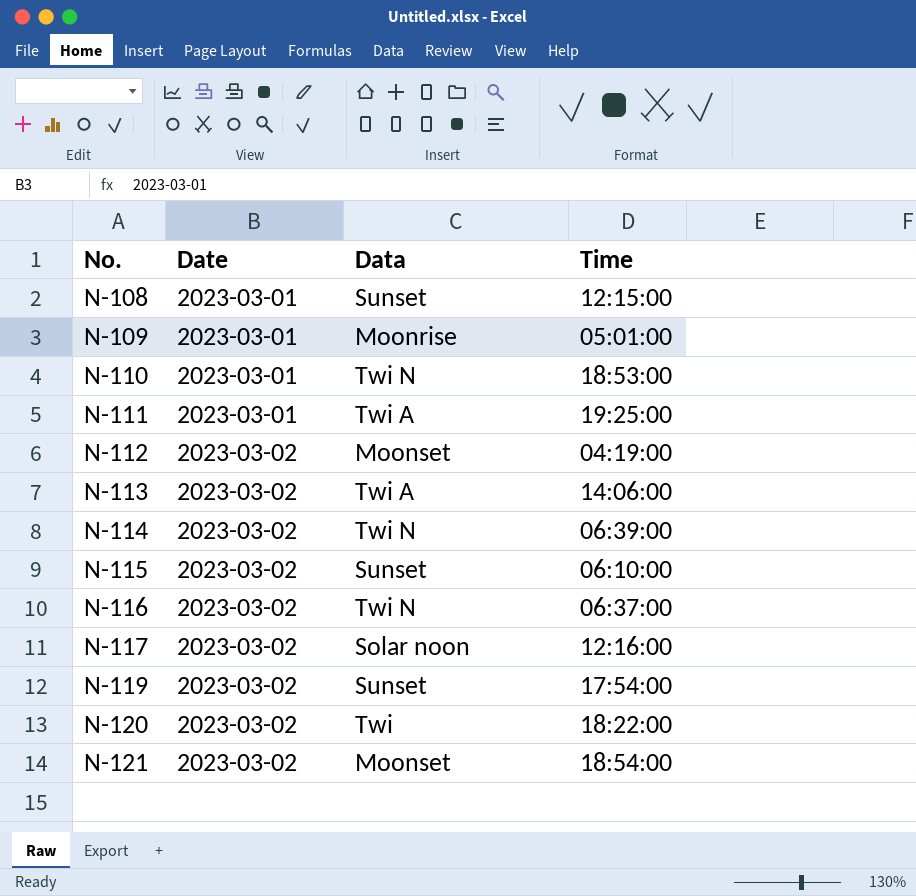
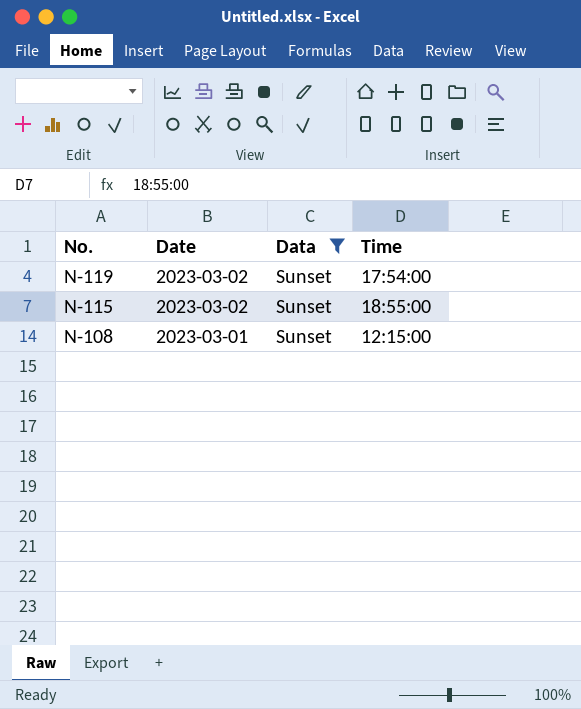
filter: none -> Data = Sunset
row order: No. ascending -> No. descending
N-115 | Time: 06:10:00 -> 18:55:00

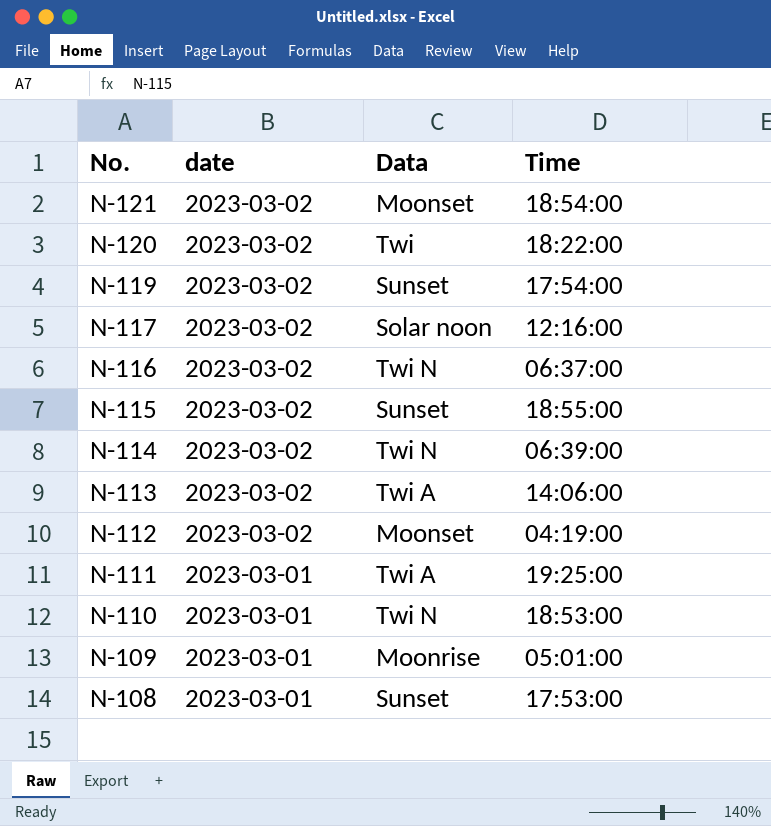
filter: Data = Sunset -> none
column name: Date -> date
N-108 | Time: 12:15:00 -> 17:53:00

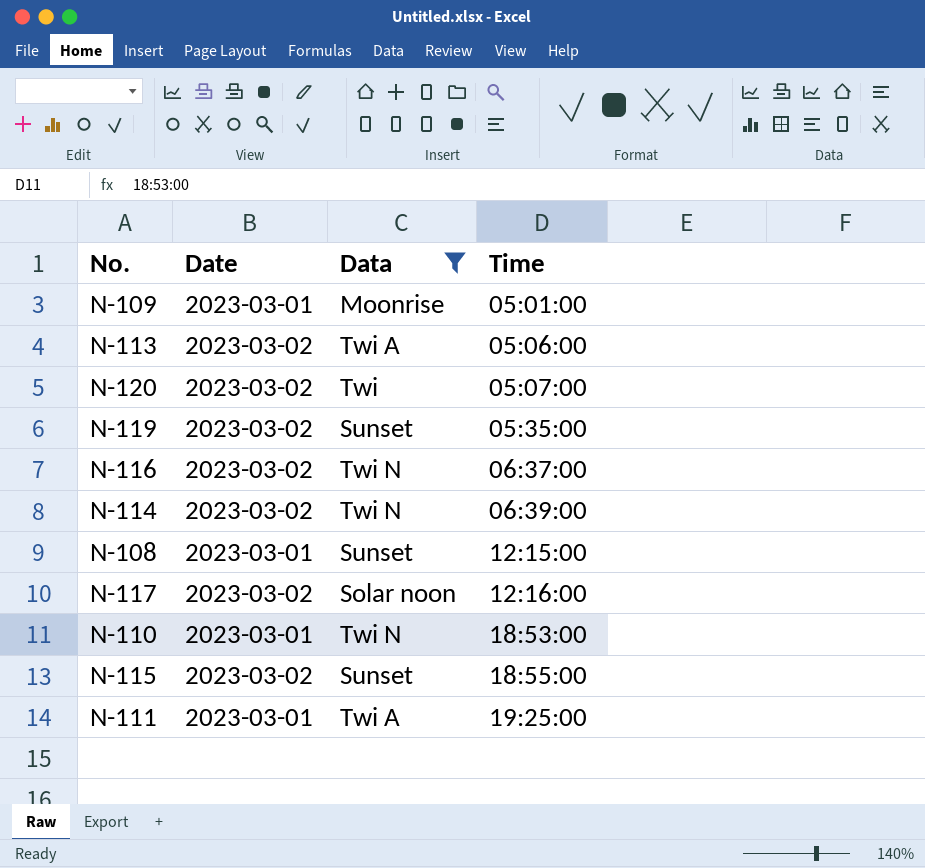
filter: none -> Data != Moonset
row order: No. descending -> Time ascending
column name: date -> Date
N-113 | Time: 14:06:00 -> 05:06:00
N-120 | Time: 18:22:00 -> 05:07:00
N-119 | Time: 17:54:00 -> 05:35:00
N-108 | Time: 17:53:00 -> 12:15:00

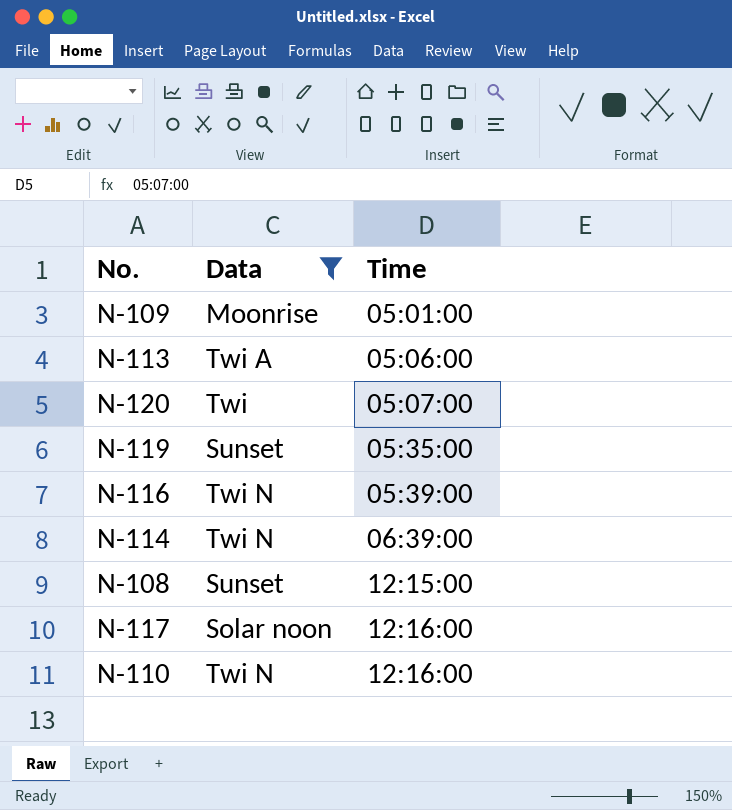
column Date | position: 2 -> none
row N-115: 2023-03-02 | Sunset | 18:55:00 -> none
row N-111: 2023-03-01 | Twi A | 19:25:00 -> none
N-116 | Time: 06:37:00 -> 05:39:00
N-110 | Time: 18:53:00 -> 12:16:00

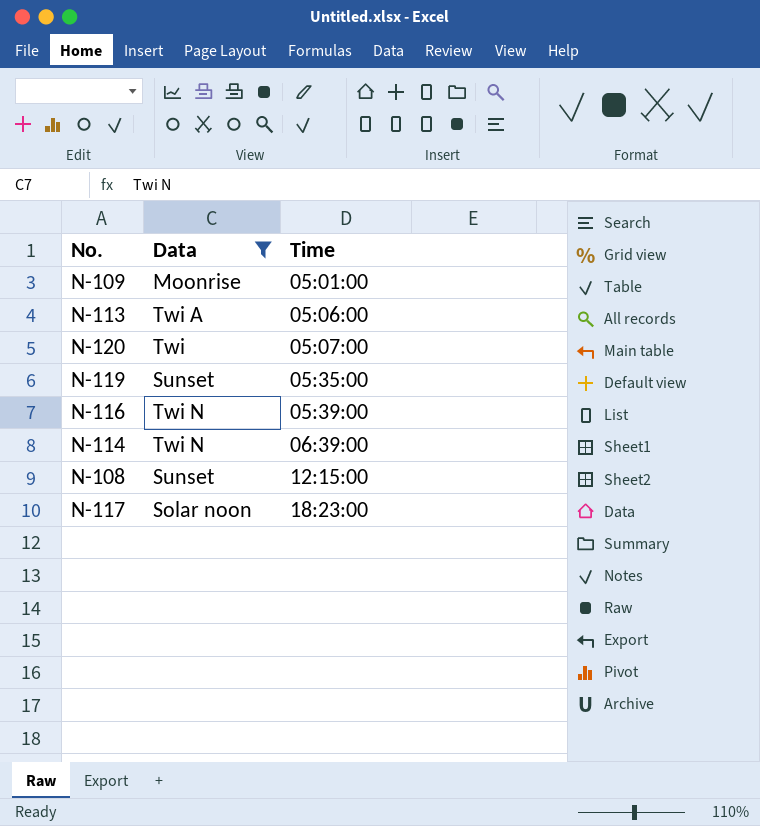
row N-110: Twi N | 12:16:00 -> none
N-117 | Time: 12:16:00 -> 18:23:00

